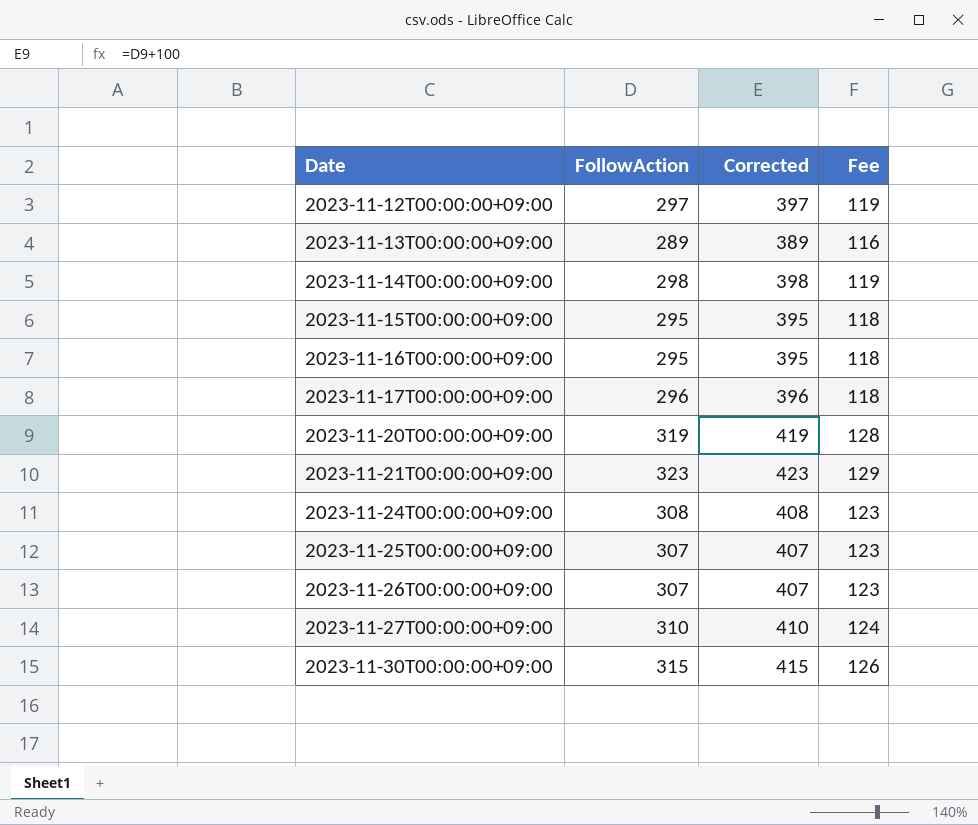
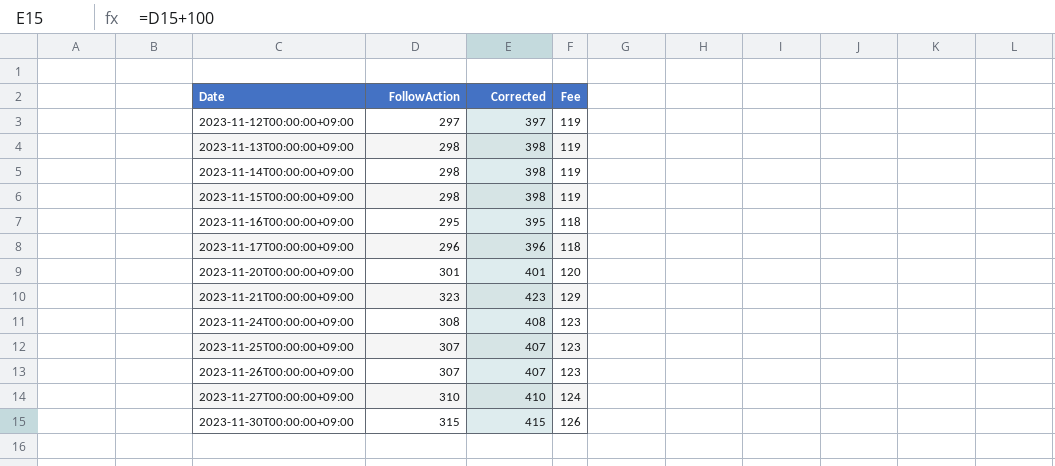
2023-11-13T00:00:00+09:00 | FollowAction: 289 -> 298
2023-11-13T00:00:00+09:00 | Corrected: 389 -> 398
2023-11-13T00:00:00+09:00 | Fee: 116 -> 119
2023-11-15T00:00:00+09:00 | FollowAction: 295 -> 298
2023-11-15T00:00:00+09:00 | Corrected: 395 -> 398
2023-11-15T00:00:00+09:00 | Fee: 118 -> 119
2023-11-20T00:00:00+09:00 | FollowAction: 319 -> 301
2023-11-20T00:00:00+09:00 | Corrected: 419 -> 401
2023-11-20T00:00:00+09:00 | Fee: 128 -> 120

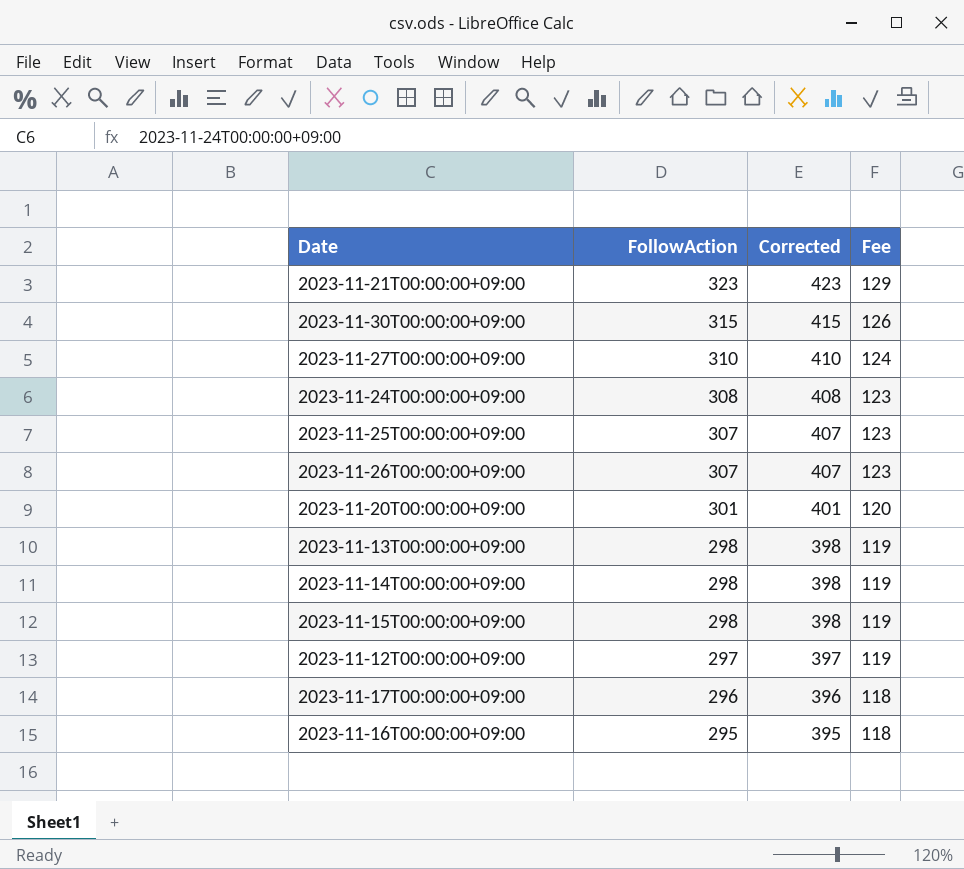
row order: Date ascending -> FollowAction descending

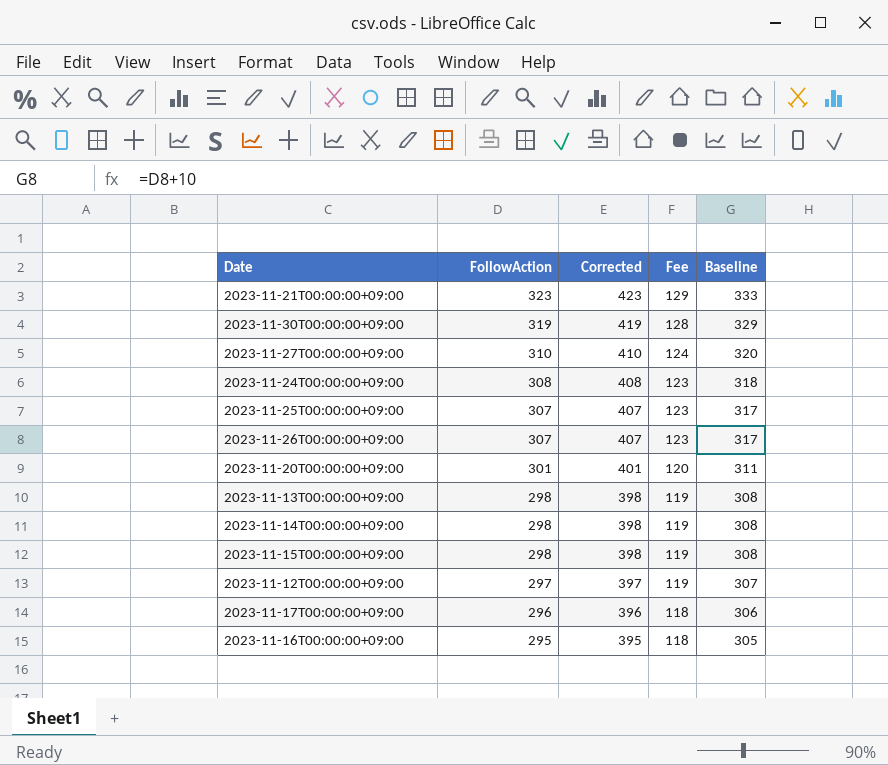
column Baseline | formula: none -> [FollowAction] + 10
2023-11-30T00:00:00+09:00 | FollowAction: 315 -> 319
2023-11-30T00:00:00+09:00 | Corrected: 415 -> 419
2023-11-30T00:00:00+09:00 | Fee: 126 -> 128

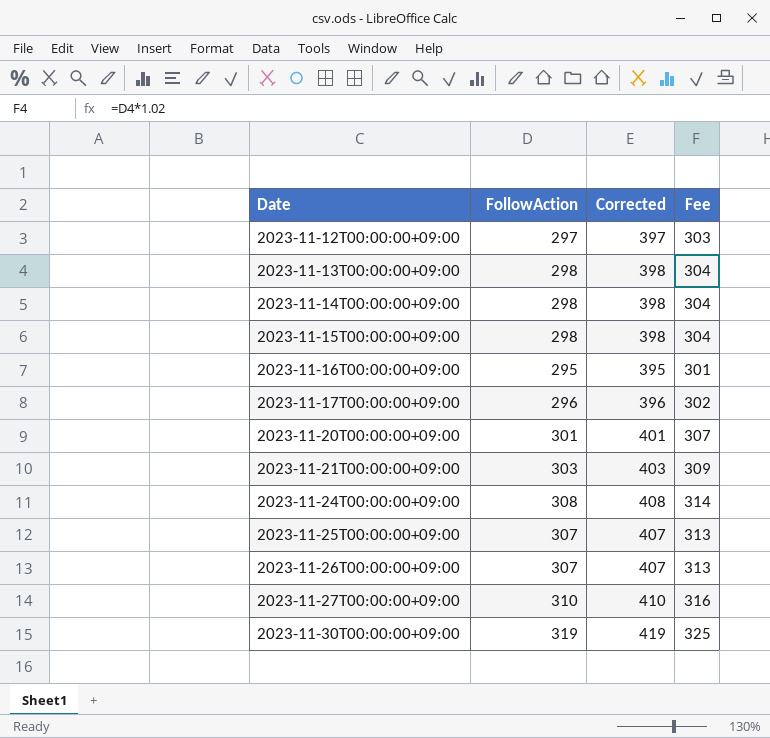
row order: FollowAction descending -> Date ascending
column Baseline | formula: [FollowAction] + 10 -> none
column Fee | formula: [FollowAction] * 0.4 -> [FollowAction] * 1.02
2023-11-21T00:00:00+09:00 | FollowAction: 323 -> 303
2023-11-21T00:00:00+09:00 | Corrected: 423 -> 403

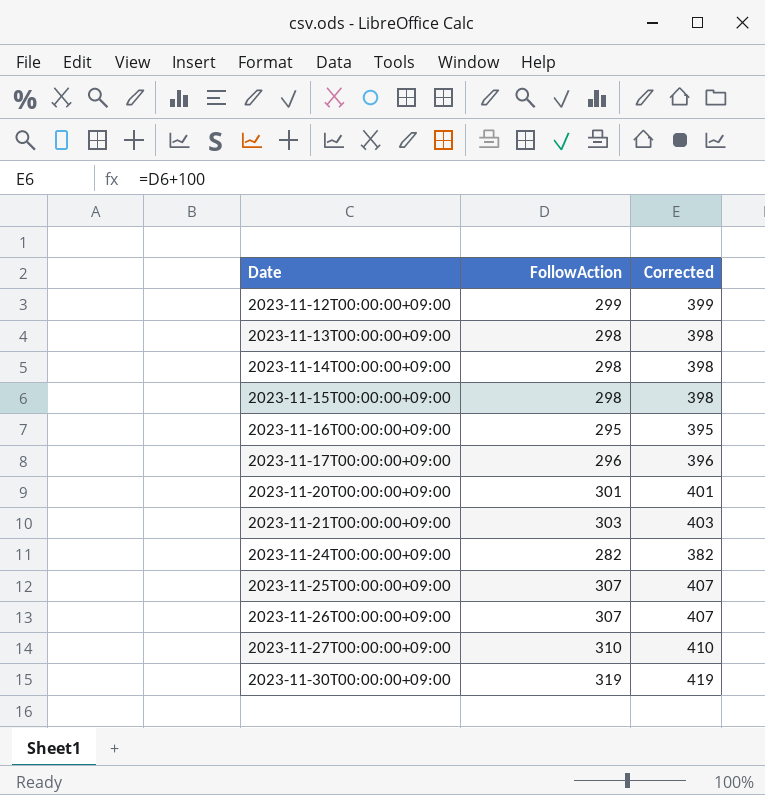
column Fee | formula: [FollowAction] * 1.02 -> none
2023-11-12T00:00:00+09:00 | FollowAction: 297 -> 299
2023-11-12T00:00:00+09:00 | Corrected: 397 -> 399
2023-11-24T00:00:00+09:00 | FollowAction: 308 -> 282
2023-11-24T00:00:00+09:00 | Corrected: 408 -> 382

